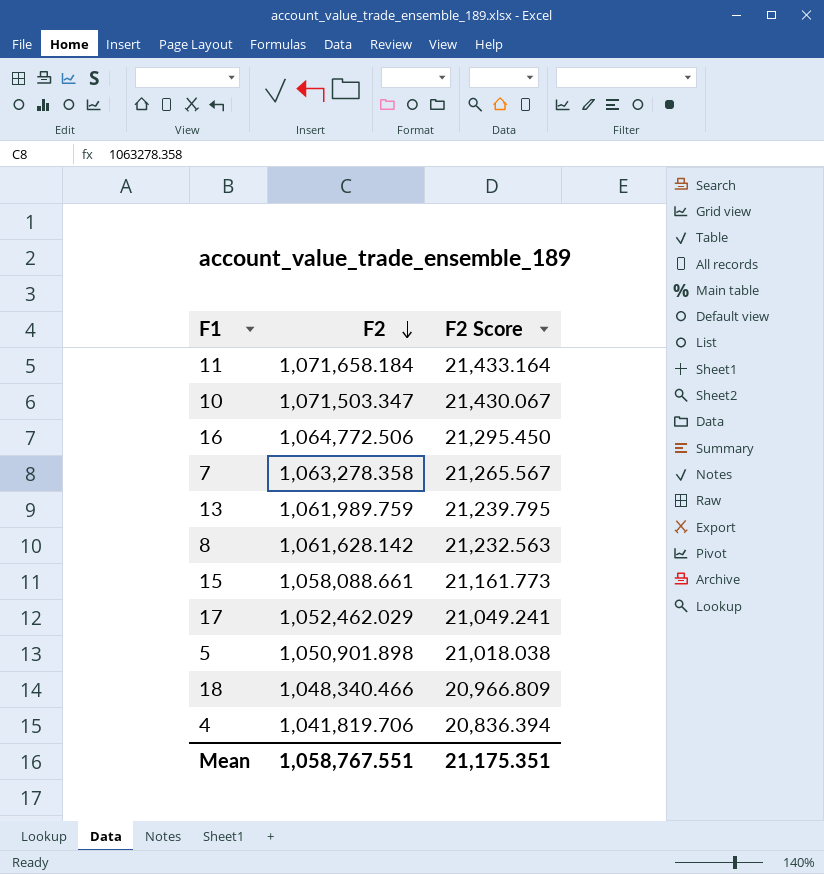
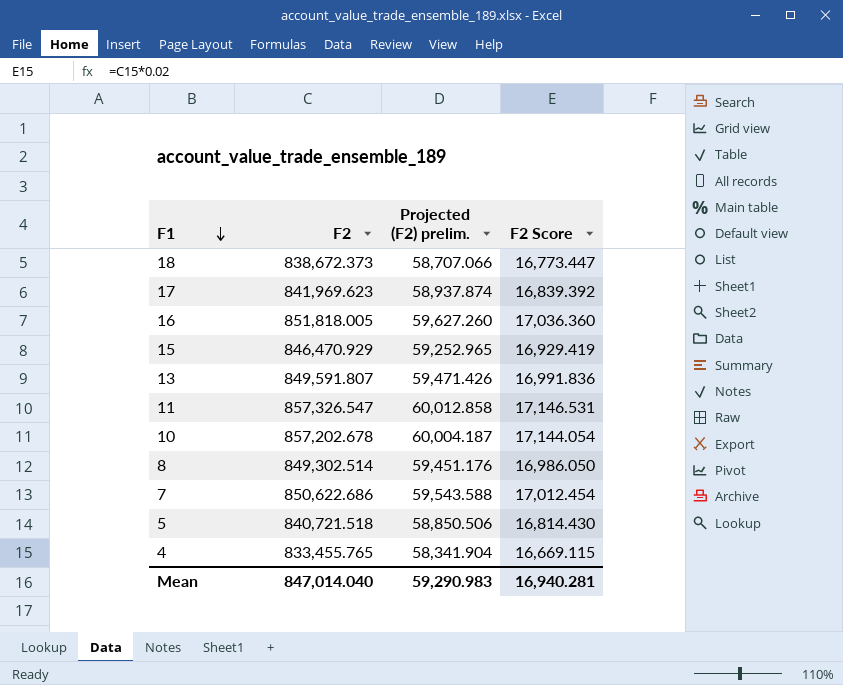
row order: F2 descending -> F1 descending
column Projected (F2) prelim. | formula: none -> [F2] * 0.07
18 | F2: 1,048,340.466 -> 838,672.373
18 | F2 Score: 20,966.809 -> 16,773.447
17 | F2: 1,052,462.029 -> 841,969.623
17 | F2 Score: 21,049.241 -> 16,839.392
16 | F2: 1,064,772.506 -> 851,818.005
16 | F2 Score: 21,295.450 -> 17,036.360
15 | F2: 1,058,088.661 -> 846,470.929
15 | F2 Score: 21,161.773 -> 16,929.419
13 | F2: 1,061,989.759 -> 849,591.807
13 | F2 Score: 21,239.795 -> 16,991.836
11 | F2: 1,071,658.184 -> 857,326.547
11 | F2 Score: 21,433.164 -> 17,146.531
10 | F2: 1,071,503.347 -> 857,202.678
10 | F2 Score: 21,430.067 -> 17,144.054
8 | F2: 1,061,628.142 -> 849,302.514
8 | F2 Score: 21,232.563 -> 16,986.050
7 | F2: 1,063,278.358 -> 850,622.686
7 | F2 Score: 21,265.567 -> 17,012.454
5 | F2: 1,050,901.898 -> 840,721.518
5 | F2 Score: 21,018.038 -> 16,814.430
4 | F2: 1,041,819.706 -> 833,455.765
4 | F2 Score: 20,836.394 -> 16,669.115
Mean | F2: 1,058,767.551 -> 847,014.040
Mean | F2 Score: 21,175.351 -> 16,940.281

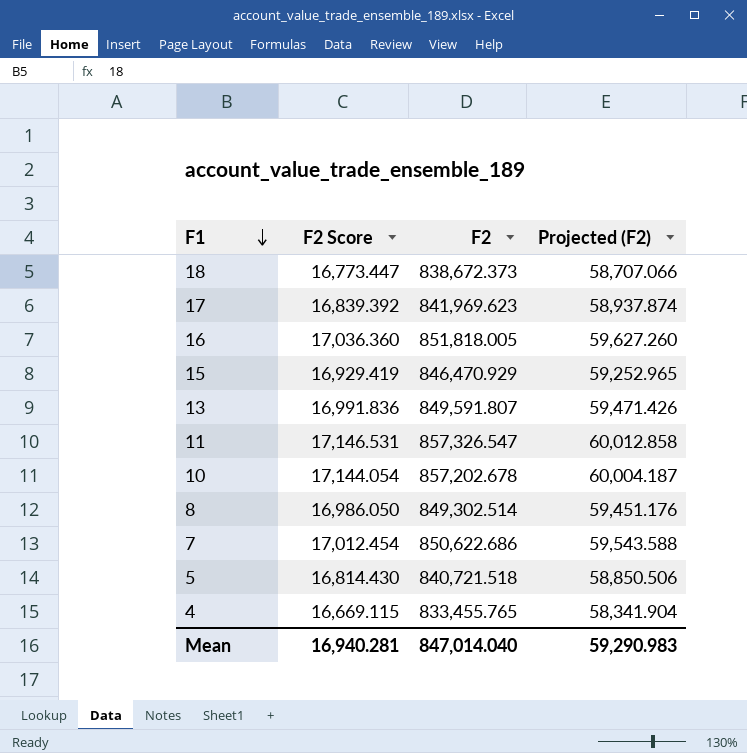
column F2 Score | position: 4 -> 2
column name: Projected (F2) prelim. -> Projected (F2)

